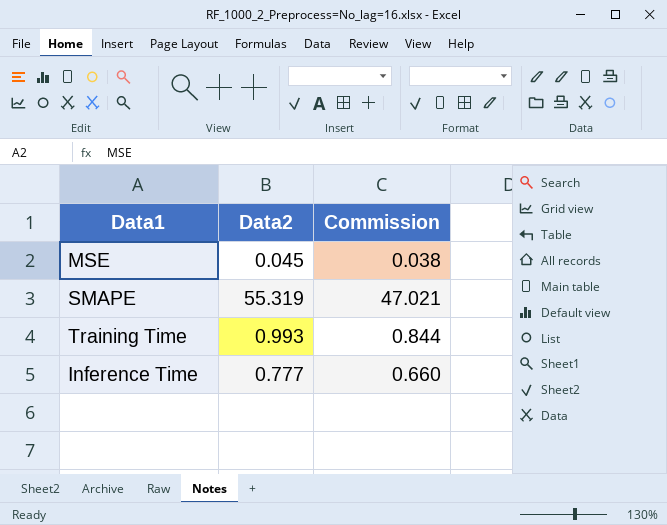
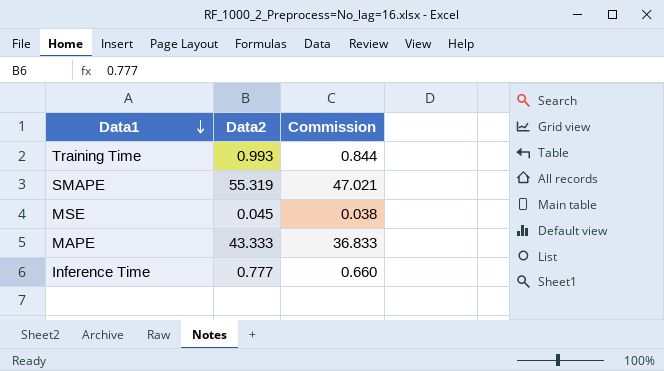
row order: none -> Data1 descending
row MAPE: none -> 43.333 | 36.833

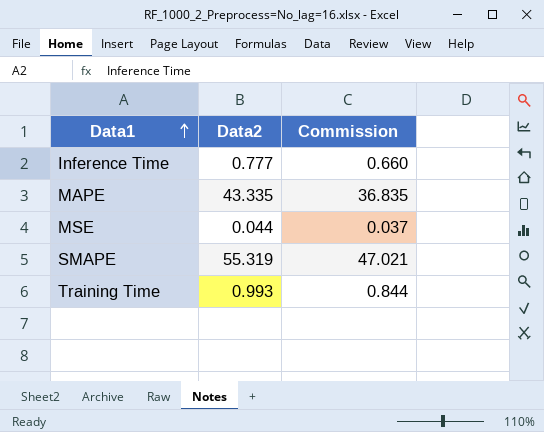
row order: Data1 descending -> Data1 ascending
MAPE | Data2: 43.333 -> 43.335
MAPE | Commission: 36.833 -> 36.835
MSE | Data2: 0.045 -> 0.044
MSE | Commission: 0.038 -> 0.037

